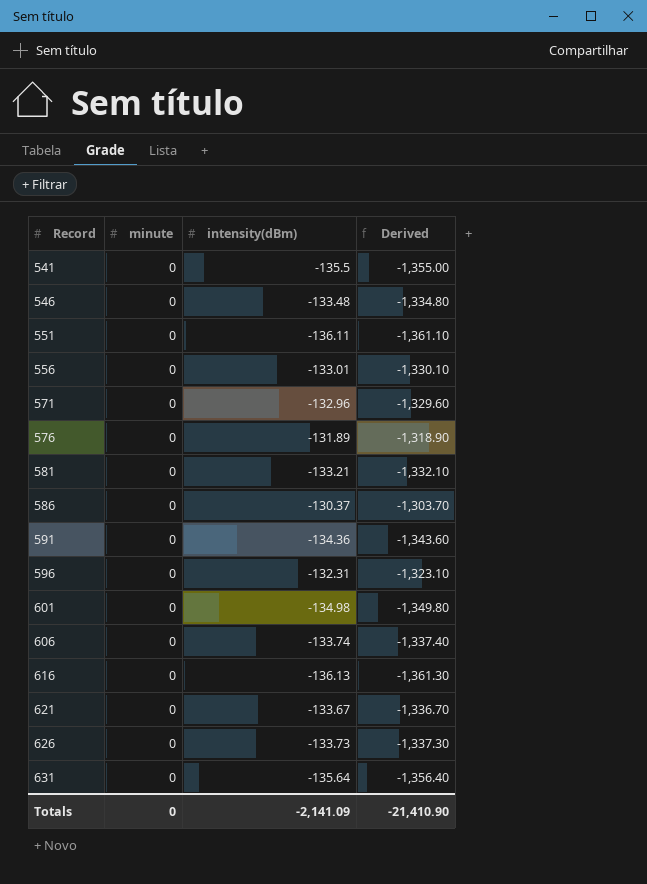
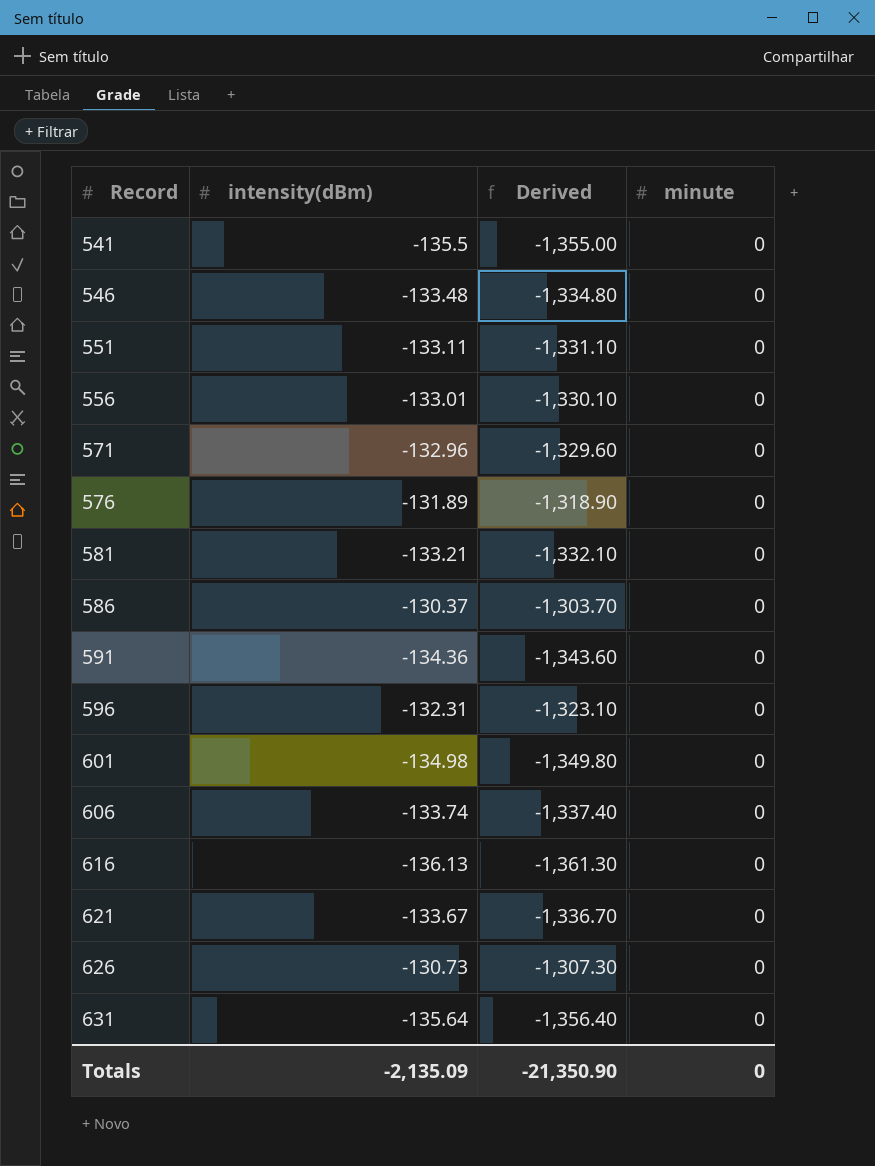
column minute | position: 2 -> 4
551 | intensity(dBm): -136.11 -> -133.11
551 | Derived: -1,361.10 -> -1,331.10
626 | intensity(dBm): -133.73 -> -130.73
626 | Derived: -1,337.30 -> -1,307.30
Totals | intensity(dBm): -2,141.09 -> -2,135.09
Totals | Derived: -21,410.90 -> -21,350.90

